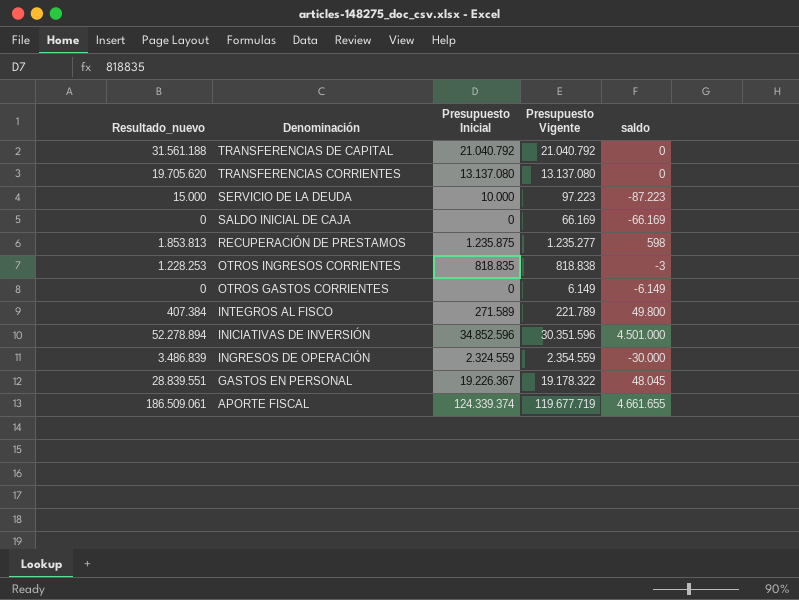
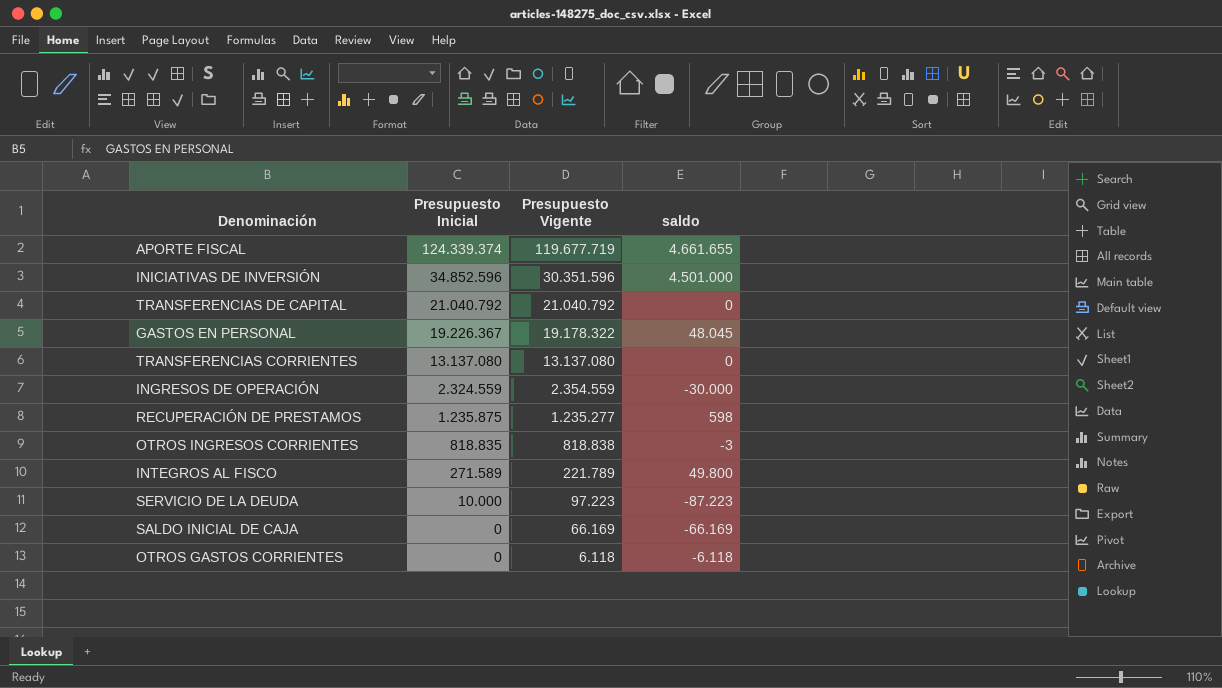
row order: Denominación descending -> Presupuesto Inicial descending
column Resultado_nuevo | formula: [Presupuesto Inicial] * 1,5 -> none
OTROS GASTOS CORRIENTES | Presupuesto Vigente: 6.149 -> 6.118
OTROS GASTOS CORRIENTES | saldo: -6.149 -> -6.118

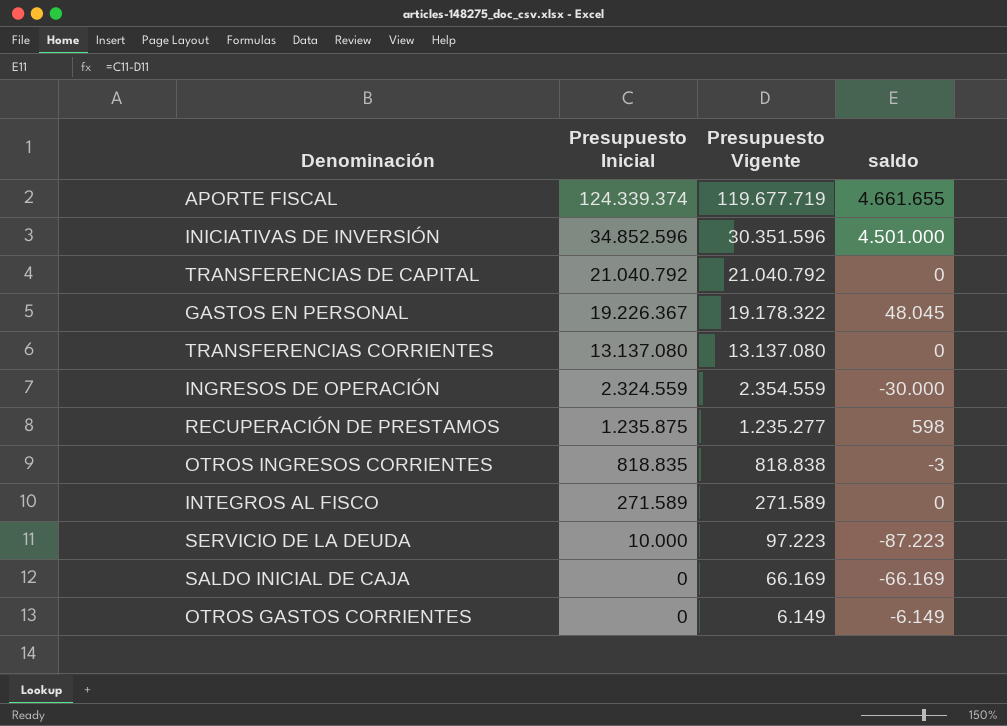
INTEGROS AL FISCO | Presupuesto Vigente: 221.789 -> 271.589
INTEGROS AL FISCO | saldo: 49.800 -> 0
OTROS GASTOS CORRIENTES | Presupuesto Vigente: 6.118 -> 6.149
OTROS GASTOS CORRIENTES | saldo: -6.118 -> -6.149

